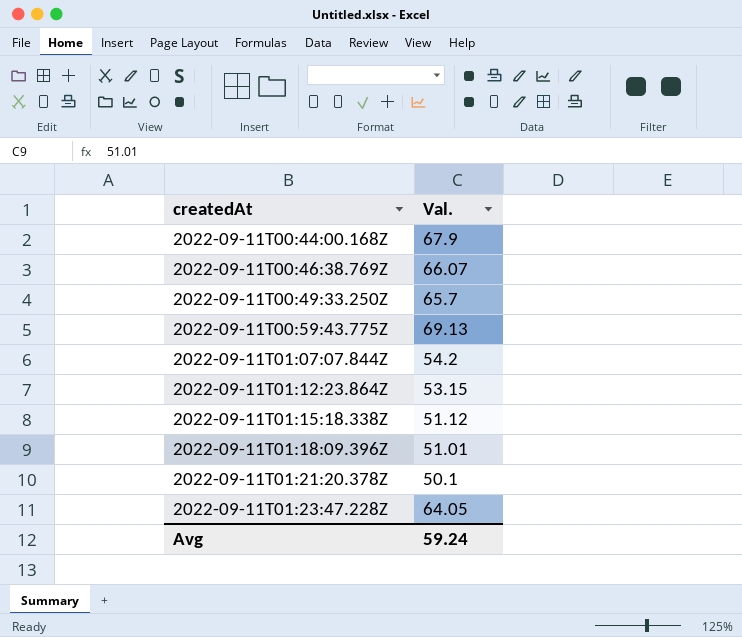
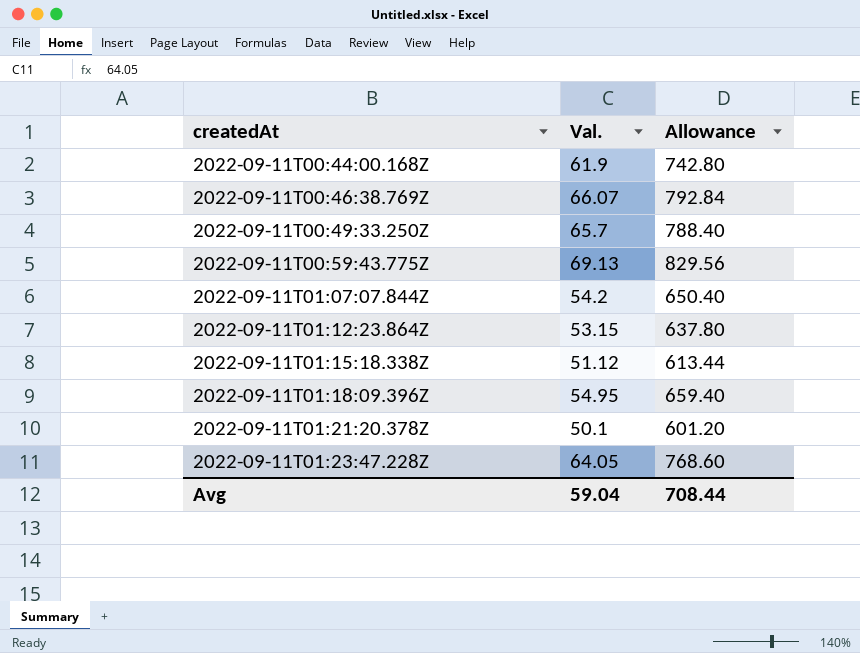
column Allowance | formula: none -> [Val.] * 12
2022-09-11T00:44:00.168Z | Val.: 67.9 -> 61.9
2022-09-11T01:18:09.396Z | Val.: 51.01 -> 54.95
Avg | Val.: 59.24 -> 59.04

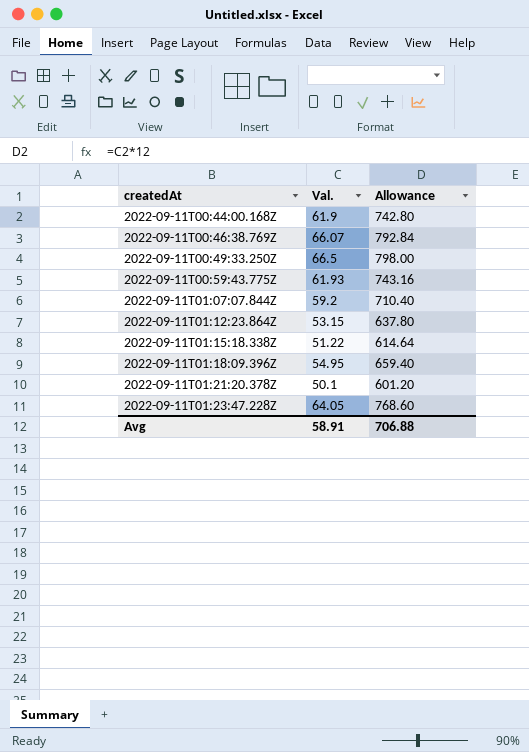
2022-09-11T00:49:33.250Z | Val.: 65.7 -> 66.5
2022-09-11T00:49:33.250Z | Allowance: 788.40 -> 798.00
2022-09-11T00:59:43.775Z | Val.: 69.13 -> 61.93
2022-09-11T00:59:43.775Z | Allowance: 829.56 -> 743.16
2022-09-11T01:07:07.844Z | Val.: 54.2 -> 59.2
2022-09-11T01:07:07.844Z | Allowance: 650.40 -> 710.40
2022-09-11T01:15:18.338Z | Val.: 51.12 -> 51.22
2022-09-11T01:15:18.338Z | Allowance: 613.44 -> 614.64
Avg | Val.: 59.04 -> 58.91
Avg | Allowance: 708.44 -> 706.88

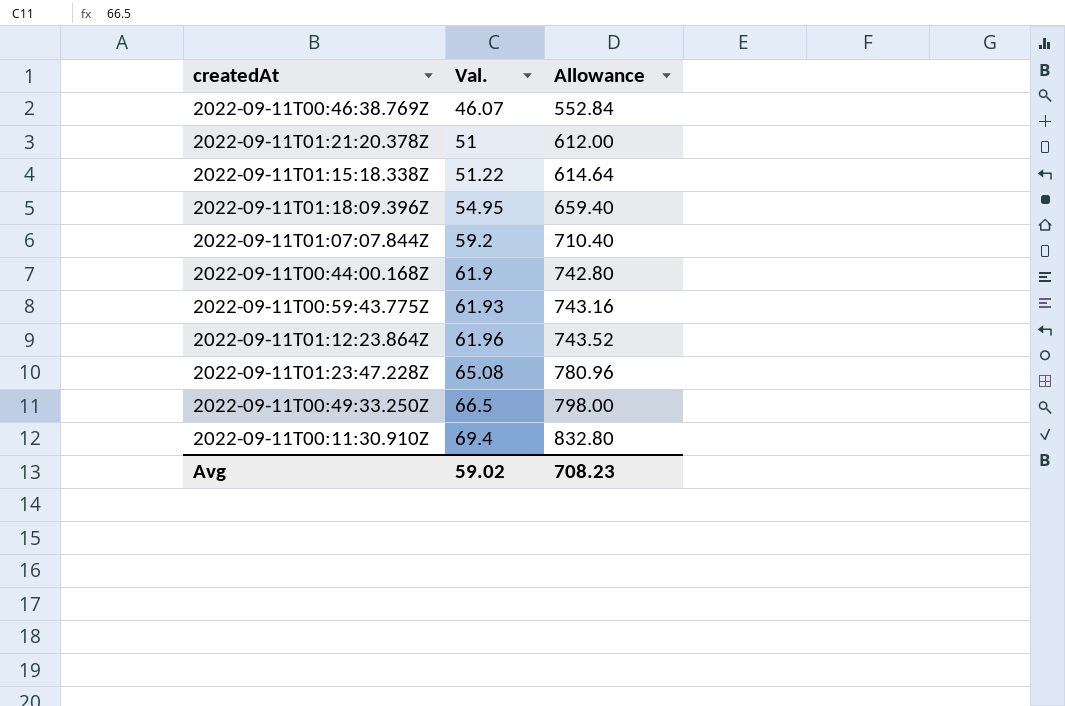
row order: createdAt ascending -> Val. ascending
2022-09-11T00:46:38.769Z | Val.: 66.07 -> 46.07
2022-09-11T00:46:38.769Z | Allowance: 792.84 -> 552.84
2022-09-11T01:21:20.378Z | Val.: 50.1 -> 51
2022-09-11T01:21:20.378Z | Allowance: 601.20 -> 612.00
2022-09-11T01:12:23.864Z | Val.: 53.15 -> 61.96
2022-09-11T01:12:23.864Z | Allowance: 637.80 -> 743.52
2022-09-11T01:23:47.228Z | Val.: 64.05 -> 65.08
2022-09-11T01:23:47.228Z | Allowance: 768.60 -> 780.96
row 2022-09-11T00:11:30.910Z: none -> 69.4 | 832.80
Avg | Val.: 58.91 -> 59.02
Avg | Allowance: 706.88 -> 708.23

